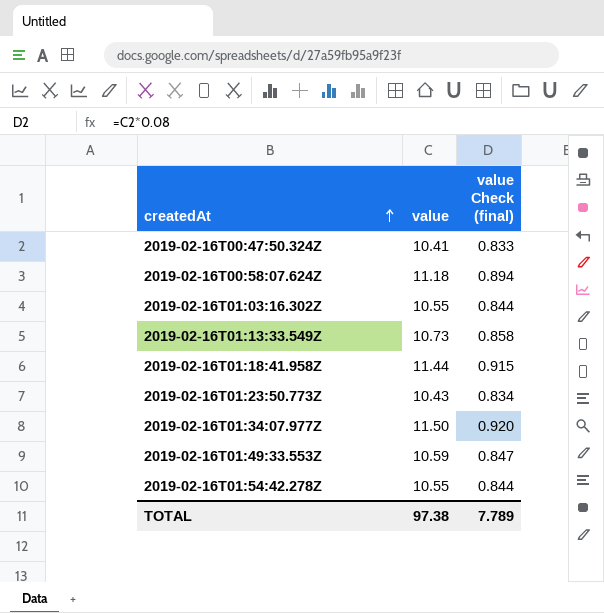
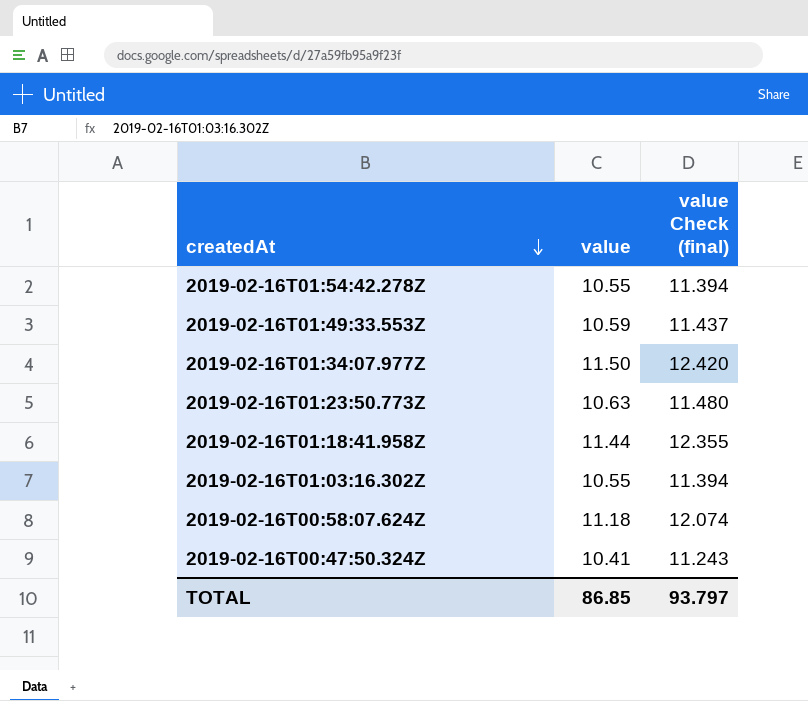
row order: createdAt ascending -> createdAt descending
column value Check (final) | formula: [value] * 0.08 -> [value] * 1.08
row 2019-02-16T01:13:33.549Z: 10.73 | 0.858 -> none
2019-02-16T01:23:50.773Z | value: 10.43 -> 10.63
TOTAL | value: 97.38 -> 86.85
TOTAL | value Check (final): 7.789 -> 93.797

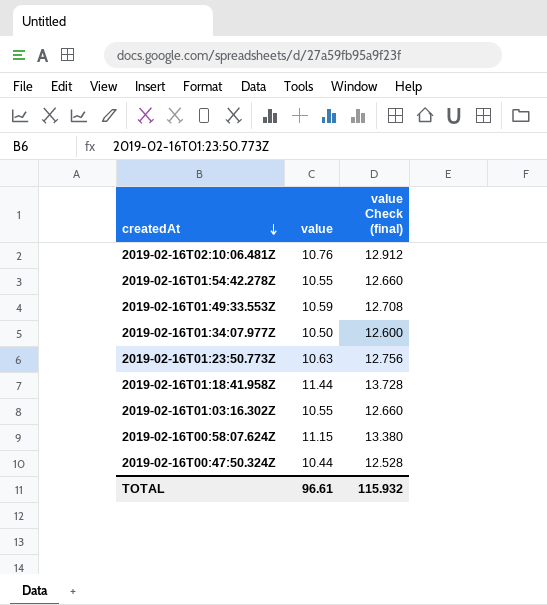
column value Check (final) | formula: [value] * 1.08 -> [value] * 1.2
row 2019-02-16T02:10:06.481Z: none -> 10.76 | 12.912
2019-02-16T01:34:07.977Z | value: 11.50 -> 10.50
2019-02-16T00:58:07.624Z | value: 11.18 -> 11.15
2019-02-16T00:47:50.324Z | value: 10.41 -> 10.44
TOTAL | value: 86.85 -> 96.61
TOTAL | value Check (final): 93.797 -> 115.932

